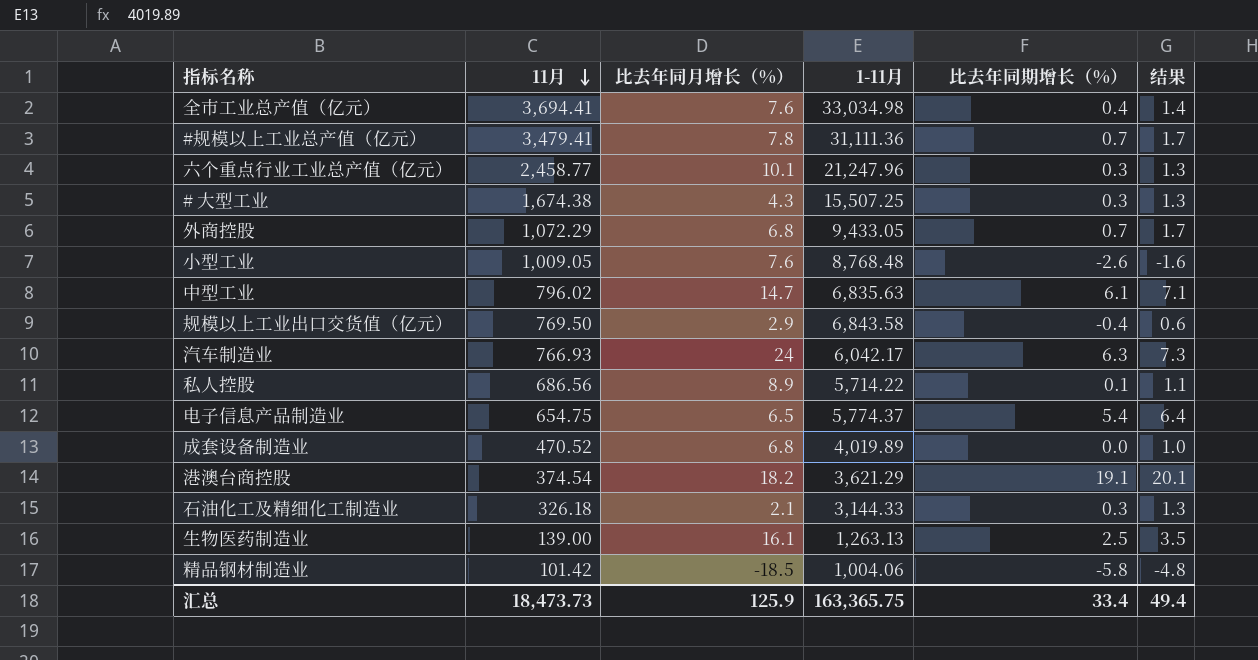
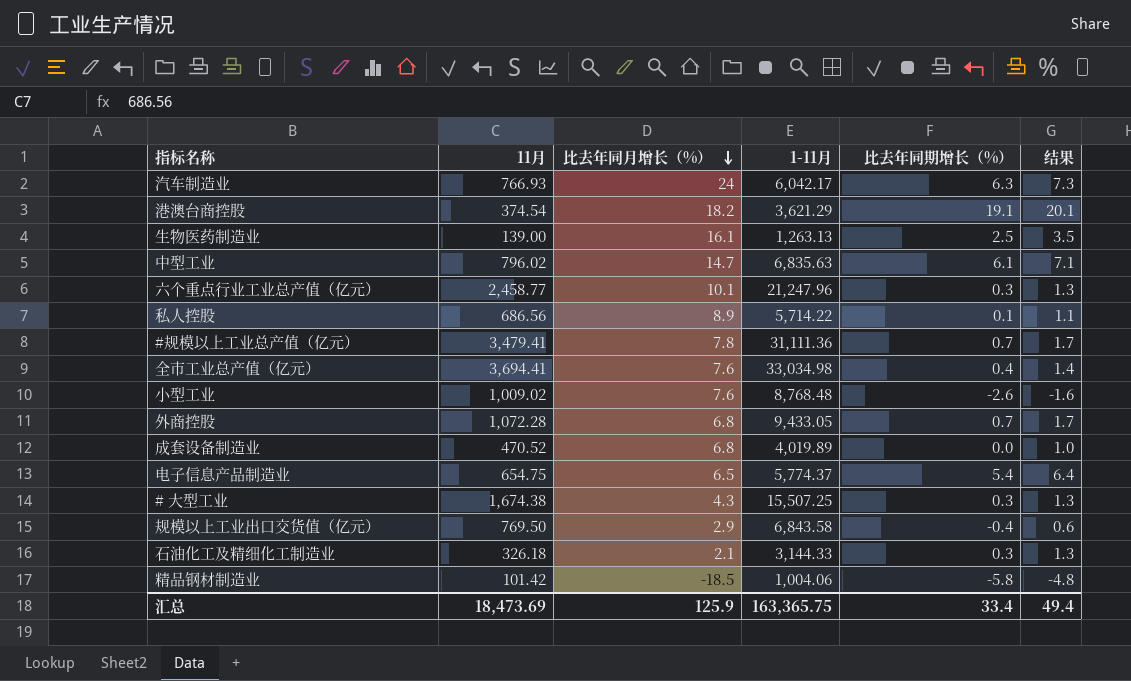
row order: 11月 descending -> 比去年同月增长（%） descending
小型工业 | 11月: 1,009.05 -> 1,009.02
外商控股 | 11月: 1,072.29 -> 1,072.28
汇总 | 11月: 18,473.73 -> 18,473.69

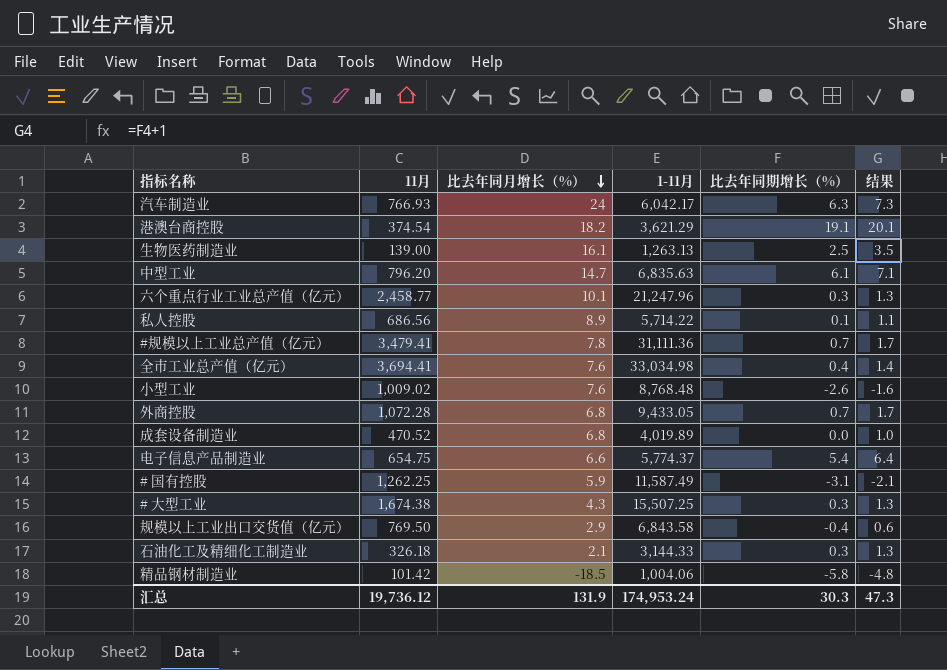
中型工业 | 11月: 796.02 -> 796.20
电子信息产品制造业 | 比去年同月增长（%）: 6.5 -> 6.6
row # 国有控股: none -> 1,262.25 | 5.9 | 11,587.49 | -3.1 | -2.1
汇总 | 11月: 18,473.69 -> 19,736.12
汇总 | 比去年同月增长（%）: 125.9 -> 131.9
汇总 | 1-11月: 163,365.75 -> 174,953.24
汇总 | 比去年同期增长（%）: 33.4 -> 30.3
汇总 | 结果: 49.4 -> 47.3

